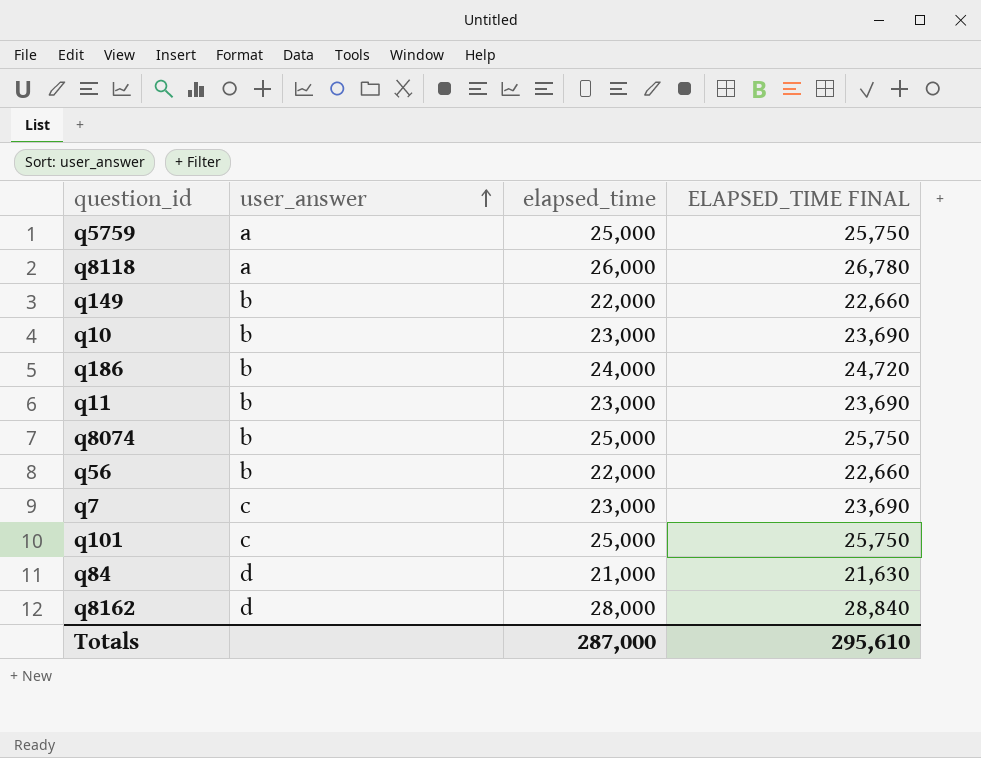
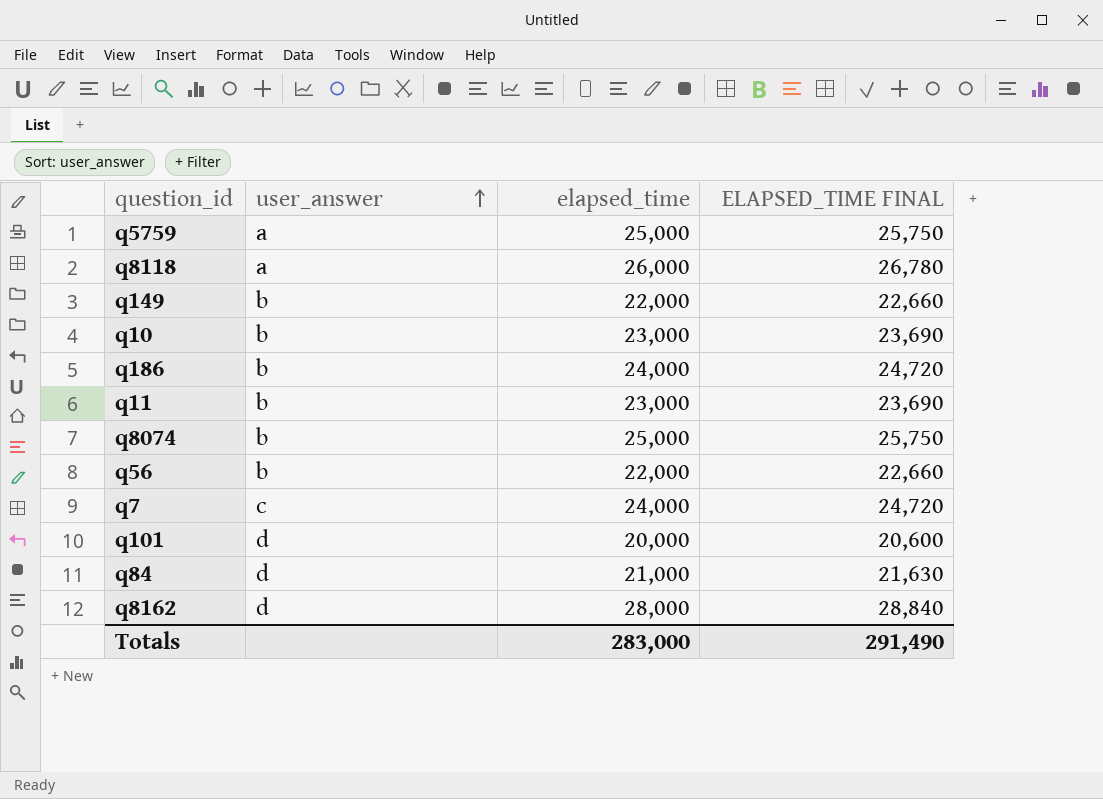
q7 | elapsed_time: 23,000 -> 24,000
q7 | ELAPSED_TIME FINAL: 23,690 -> 24,720
q101 | user_answer: c -> d
q101 | elapsed_time: 25,000 -> 20,000
q101 | ELAPSED_TIME FINAL: 25,750 -> 20,600
Totals | elapsed_time: 287,000 -> 283,000
Totals | ELAPSED_TIME FINAL: 295,610 -> 291,490

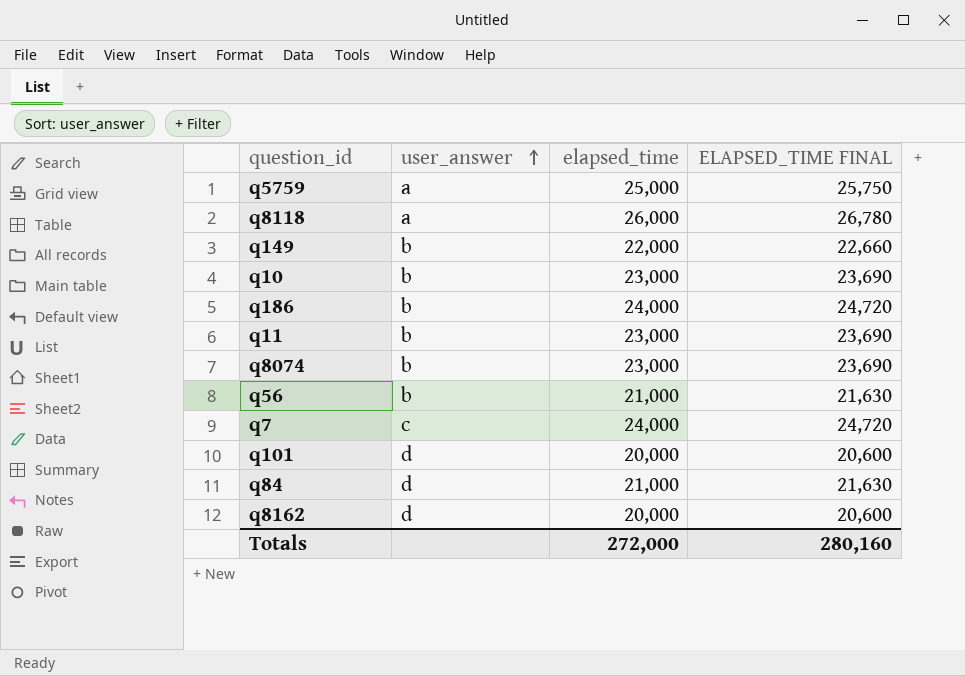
q8074 | elapsed_time: 25,000 -> 23,000
q8074 | ELAPSED_TIME FINAL: 25,750 -> 23,690
q56 | elapsed_time: 22,000 -> 21,000
q56 | ELAPSED_TIME FINAL: 22,660 -> 21,630
q8162 | elapsed_time: 28,000 -> 20,000
q8162 | ELAPSED_TIME FINAL: 28,840 -> 20,600
Totals | elapsed_time: 283,000 -> 272,000
Totals | ELAPSED_TIME FINAL: 291,490 -> 280,160

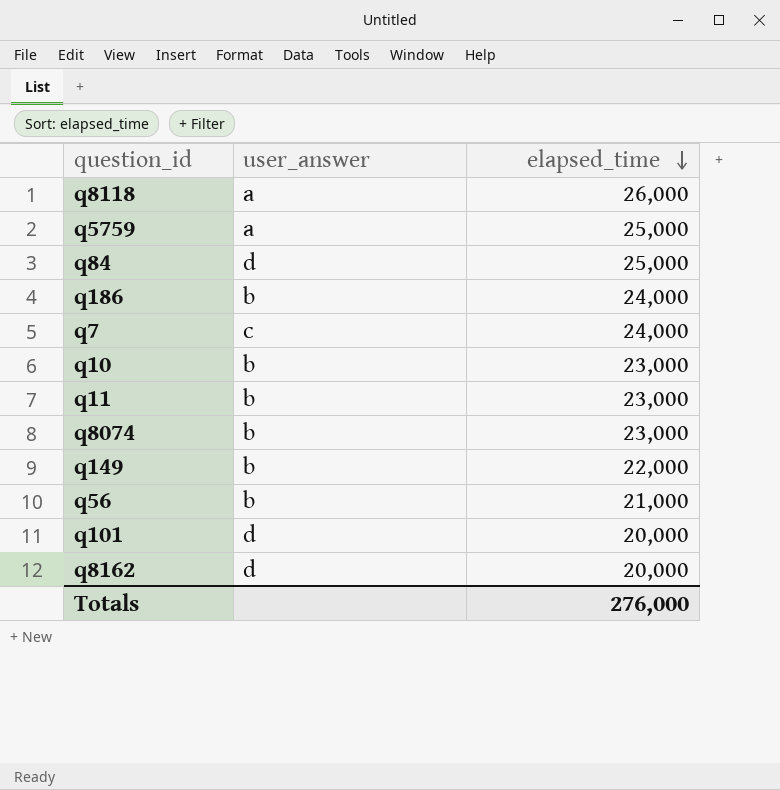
row order: user_answer ascending -> elapsed_time descending
column ELAPSED_TIME FINAL | formula: [elapsed_time] * 1.03 -> none
q84 | elapsed_time: 21,000 -> 25,000
Totals | elapsed_time: 272,000 -> 276,000

